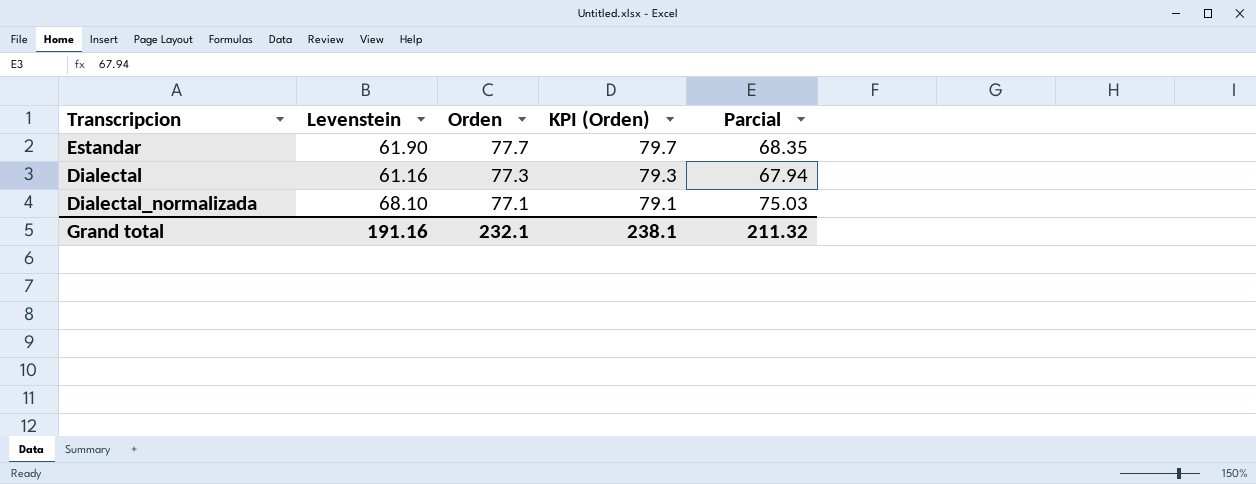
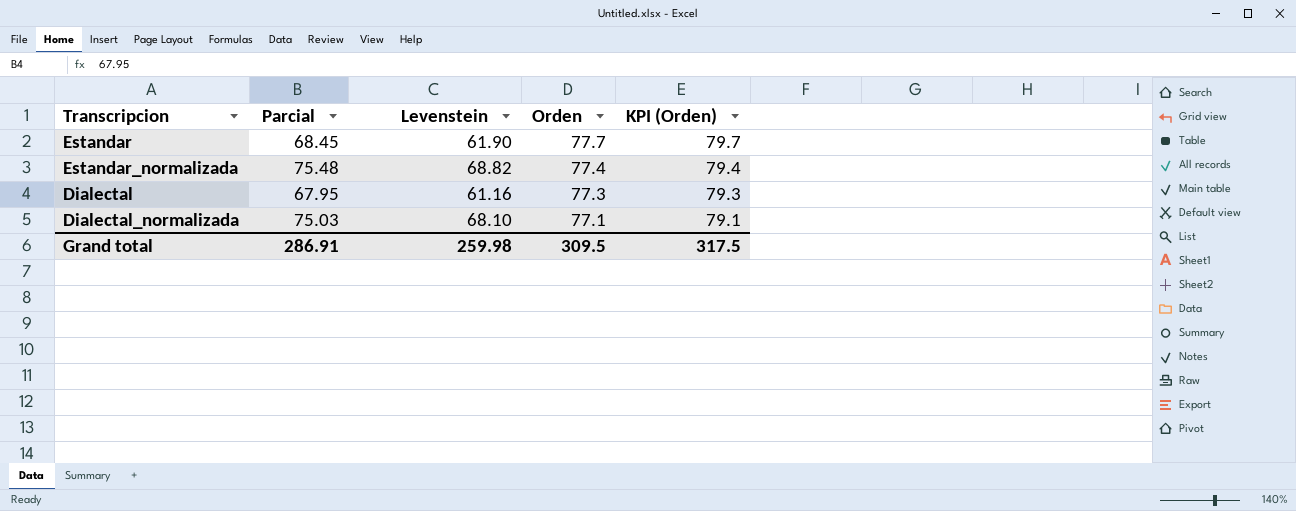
column Parcial | position: 5 -> 2
Estandar | Parcial: 68.35 -> 68.45
row Estandar_normalizada: none -> 75.48 | 68.82 | 77.4 | 79.4
Dialectal | Parcial: 67.94 -> 67.95
Grand total | Parcial: 211.32 -> 286.91
Grand total | Levenstein: 191.16 -> 259.98
Grand total | Orden: 232.1 -> 309.5
Grand total | KPI (Orden): 238.1 -> 317.5

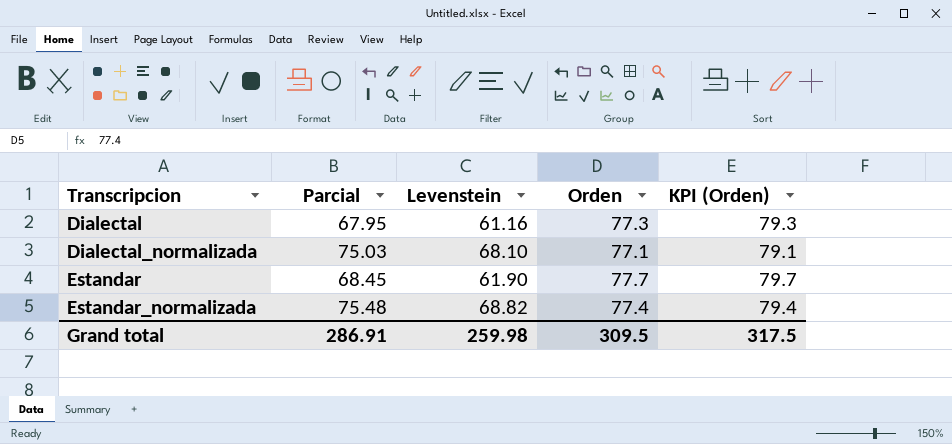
row order: Orden descending -> Transcripcion ascending

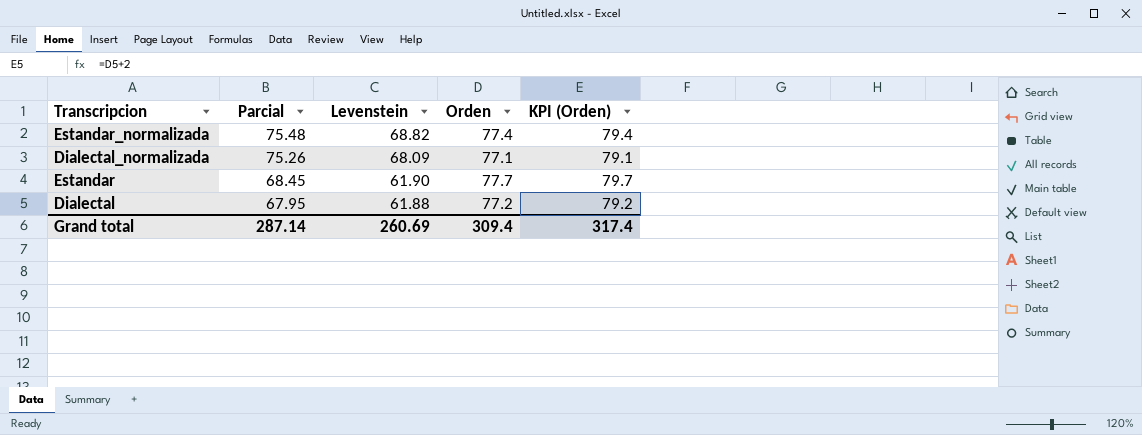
row order: Transcripcion ascending -> Parcial descending
Dialectal_normalizada | Parcial: 75.03 -> 75.26
Dialectal_normalizada | Levenstein: 68.10 -> 68.09
Dialectal | Levenstein: 61.16 -> 61.88
Dialectal | Orden: 77.3 -> 77.2
Dialectal | KPI (Orden): 79.3 -> 79.2
Grand total | Parcial: 286.91 -> 287.14
Grand total | Levenstein: 259.98 -> 260.69
Grand total | Orden: 309.5 -> 309.4
Grand total | KPI (Orden): 317.5 -> 317.4

